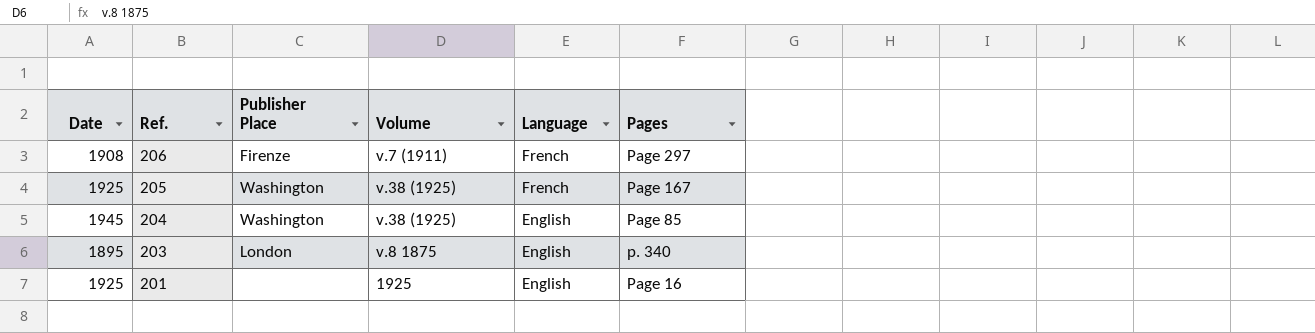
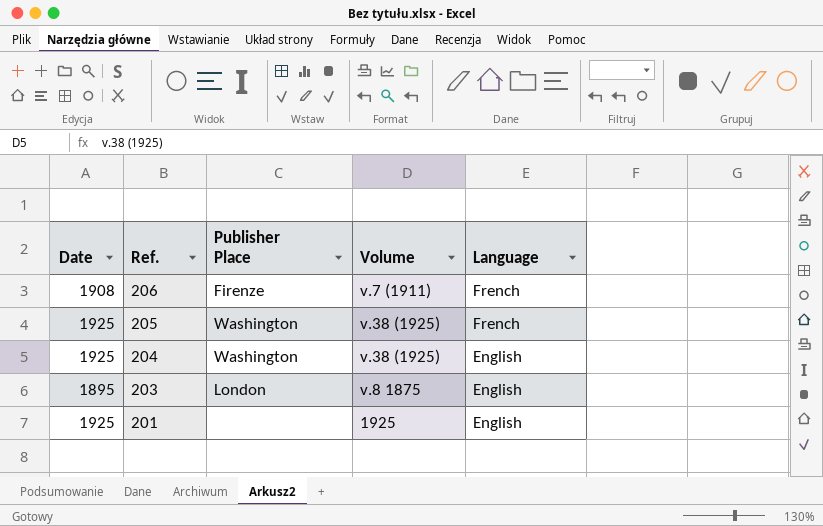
column Pages | position: 6 -> none
204 | Date: 1945 -> 1925

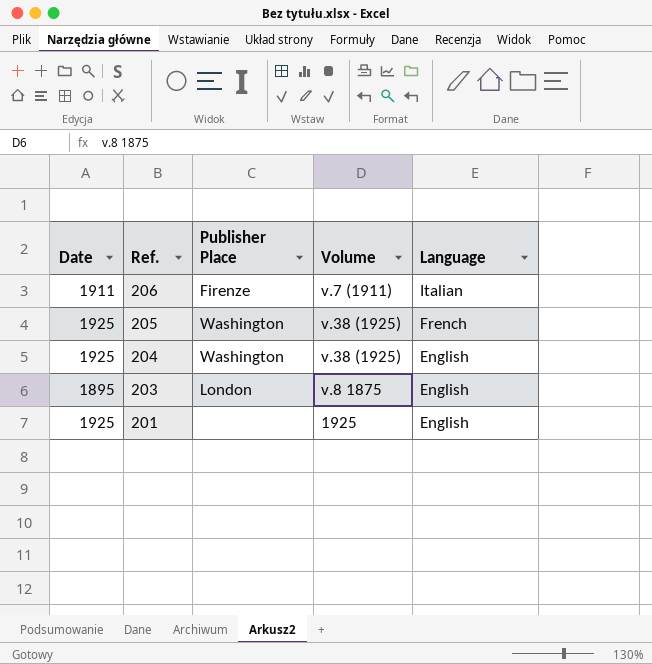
206 | Date: 1908 -> 1911
206 | Language: French -> Italian

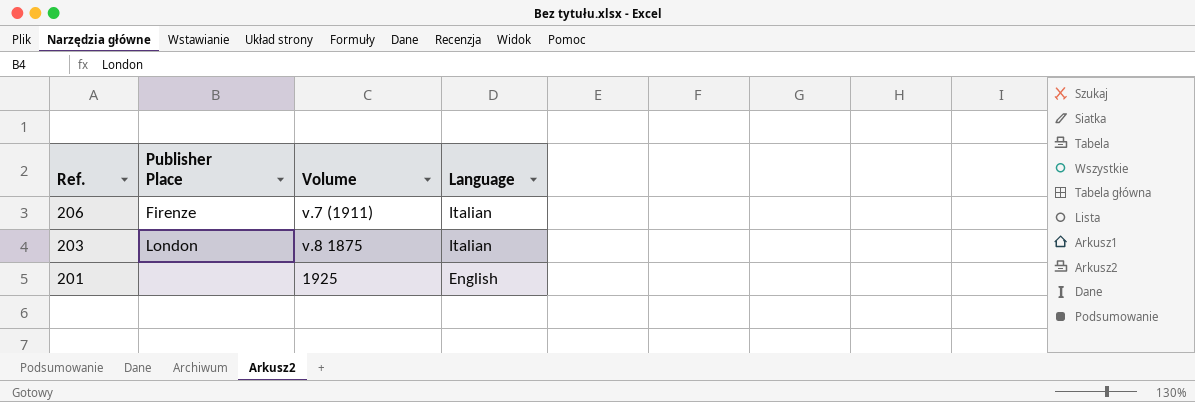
column Date | position: 1 -> none
row 205: 1925 | Washington | v.38 (1925) | French -> none
row 204: 1925 | Washington | v.38 (1925) | English -> none
203 | Language: English -> Italian

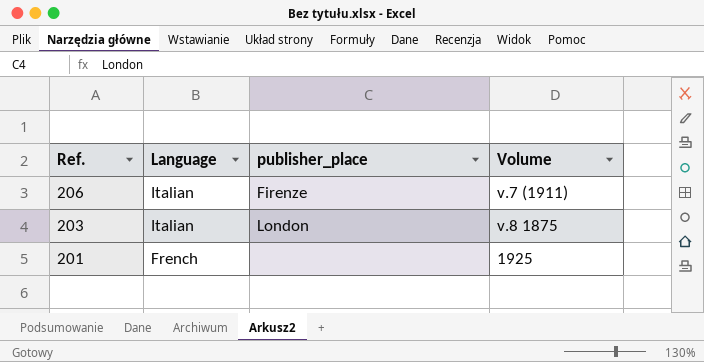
column Language | position: 4 -> 2
column name: Publisher Place -> publisher_place
201 | Language: English -> French

